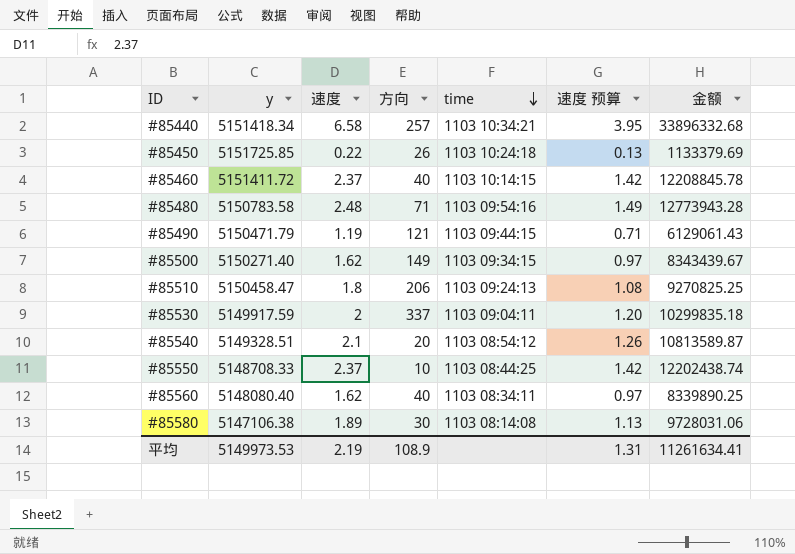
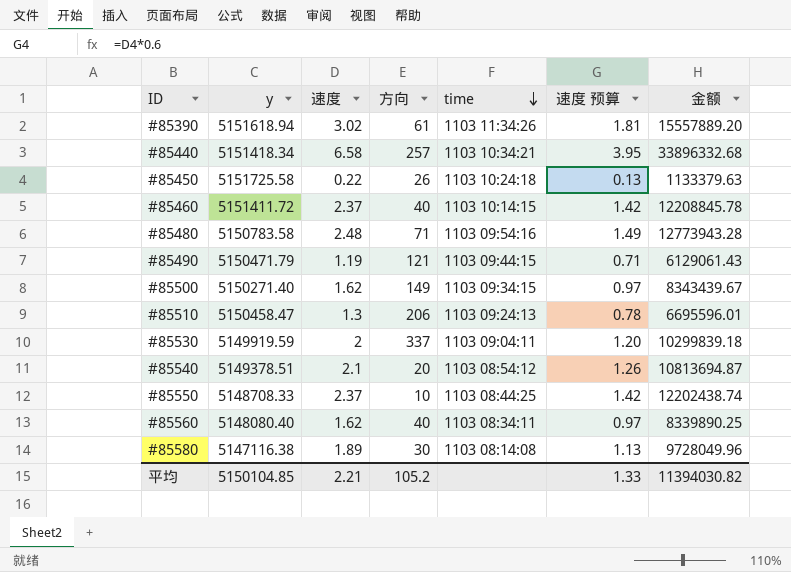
row #85390: none -> 5151618.94 | 3.02 | 61 | 1103 11:34:26 | 1.81 | 15557889.20
#85450 | y: 5151725.85 -> 5151725.58
#85450 | 金额: 1133379.69 -> 1133379.63
#85510 | 速度: 1.8 -> 1.3
#85510 | 速度 预算: 1.08 -> 0.78
#85510 | 金额: 9270825.25 -> 6695596.01
#85530 | y: 5149917.59 -> 5149919.59
#85530 | 金额: 10299835.18 -> 10299839.18
#85540 | y: 5149328.51 -> 5149378.51
#85540 | 金额: 10813589.87 -> 10813694.87
#85580 | y: 5147106.38 -> 5147116.38
#85580 | 金额: 9728031.06 -> 9728049.96
平均 | y: 5149973.53 -> 5150104.85
平均 | 速度: 2.19 -> 2.21
平均 | 方向: 108.9 -> 105.2
平均 | 速度 预算: 1.31 -> 1.33
平均 | 金额: 11261634.41 -> 11394030.82

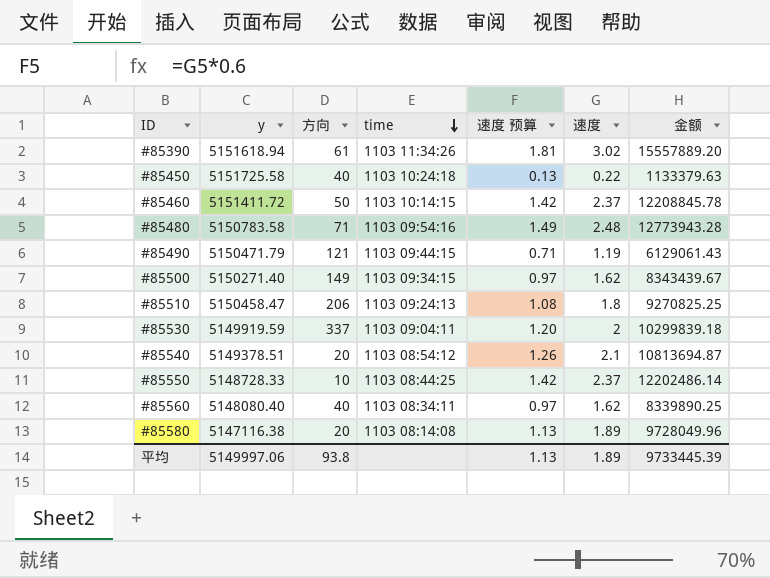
column 速度 | position: 3 -> 6
row #85440: 5151418.34 | 6.58 | 257 | 1103 10:34:21 | 3.95 | 33896332.68 -> none
#85450 | 方向: 26 -> 40
#85460 | 方向: 40 -> 50
#85510 | 速度 预算: 0.78 -> 1.08
#85510 | 速度: 1.3 -> 1.8
#85510 | 金额: 6695596.01 -> 9270825.25
#85550 | y: 5148708.33 -> 5148728.33
#85550 | 金额: 12202438.74 -> 12202486.14
#85580 | 方向: 30 -> 20
平均 | y: 5150104.85 -> 5149997.06
平均 | 方向: 105.2 -> 93.8
平均 | 速度 预算: 1.33 -> 1.13
平均 | 速度: 2.21 -> 1.89
平均 | 金额: 11394030.82 -> 9733445.39

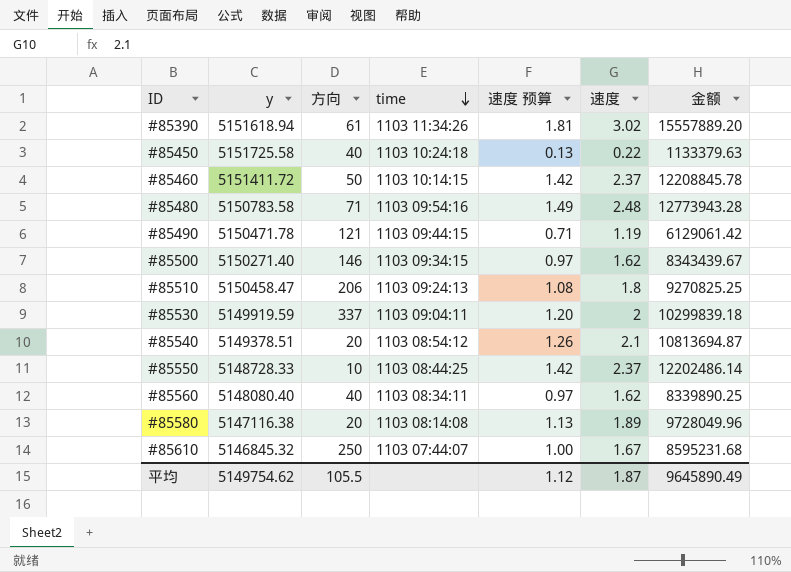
#85490 | y: 5150471.79 -> 5150471.78
#85490 | 金额: 6129061.43 -> 6129061.42
#85500 | 方向: 149 -> 146
row #85610: none -> 5146845.32 | 250 | 1103 07:44:07 | 1.00 | 1.67 | 8595231.68
平均 | y: 5149997.06 -> 5149754.62
平均 | 方向: 93.8 -> 105.5
平均 | 速度 预算: 1.13 -> 1.12
平均 | 速度: 1.89 -> 1.87
平均 | 金额: 9733445.39 -> 9645890.49

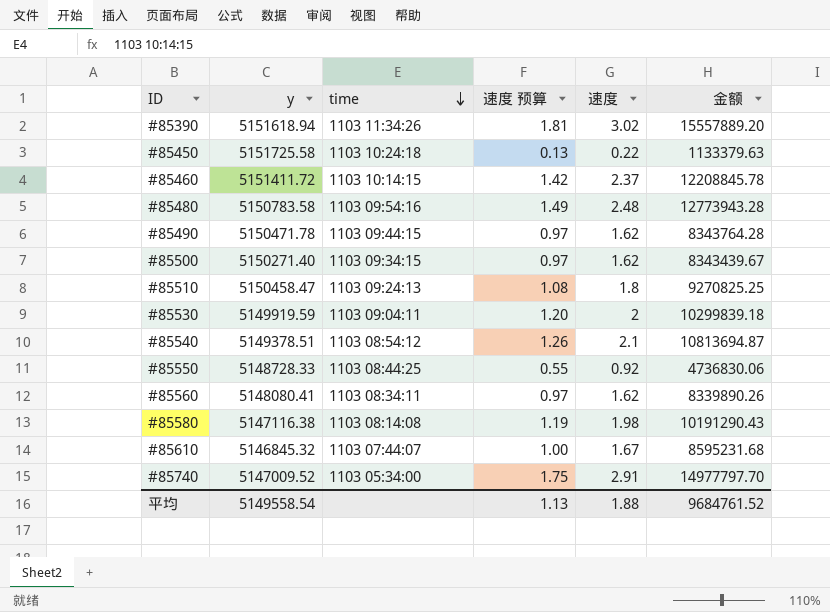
column 方向 | position: 3 -> none
#85490 | 速度 预算: 0.71 -> 0.97
#85490 | 速度: 1.19 -> 1.62
#85490 | 金额: 6129061.42 -> 8343764.28
#85550 | 速度 预算: 1.42 -> 0.55
#85550 | 速度: 2.37 -> 0.92
#85550 | 金额: 12202486.14 -> 4736830.06
#85560 | y: 5148080.40 -> 5148080.41
#85560 | 金额: 8339890.25 -> 8339890.26
#85580 | 速度 预算: 1.13 -> 1.19
#85580 | 速度: 1.89 -> 1.98
#85580 | 金额: 9728049.96 -> 10191290.43
row #85740: none -> 5147009.52 | 1103 05:34:00 | 1.75 | 2.91 | 14977797.70
平均 | y: 5149754.62 -> 5149558.54
平均 | 速度 预算: 1.12 -> 1.13
平均 | 速度: 1.87 -> 1.88
平均 | 金额: 9645890.49 -> 9684761.52

